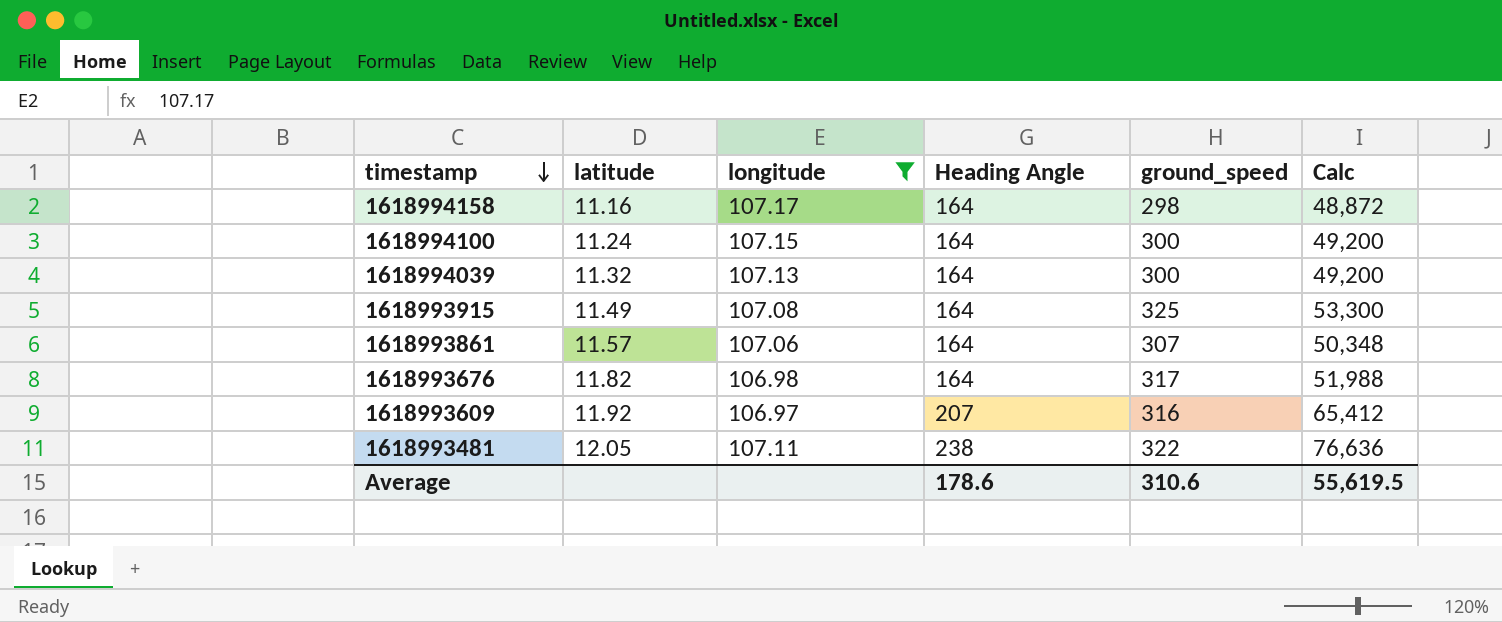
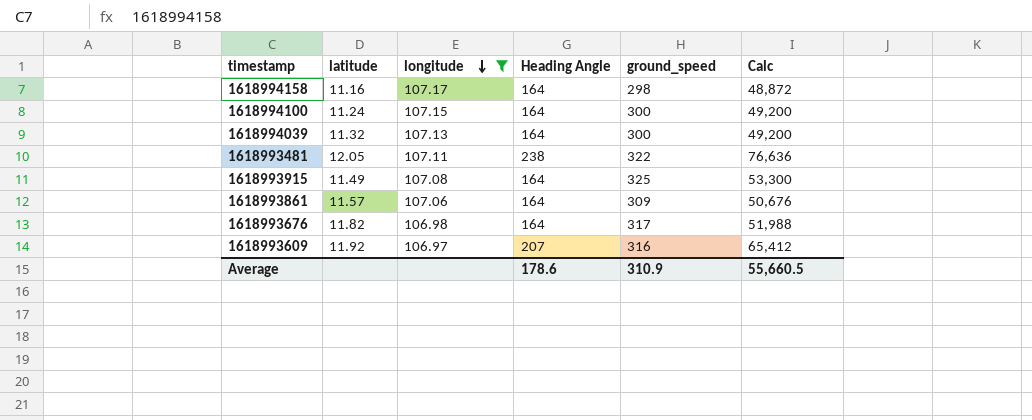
row order: timestamp descending -> longitude descending
1618993861 | ground_speed: 307 -> 309
1618993861 | Calc: 50,348 -> 50,676
Average | ground_speed: 310.6 -> 310.9
Average | Calc: 55,619.5 -> 55,660.5

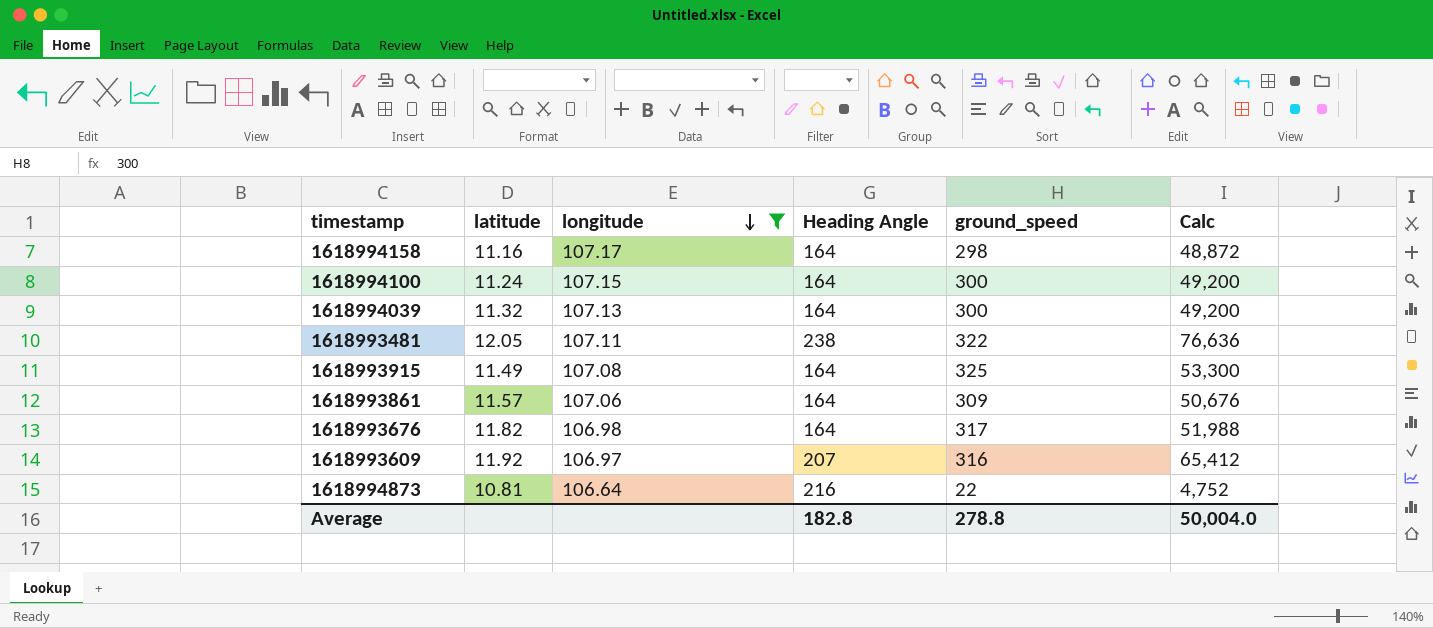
row 1618994873: none -> 10.81 | 106.64 | 216 | 22 | 4,752
Average | Heading Angle: 178.6 -> 182.8
Average | ground_speed: 310.9 -> 278.8
Average | Calc: 55,660.5 -> 50,004.0

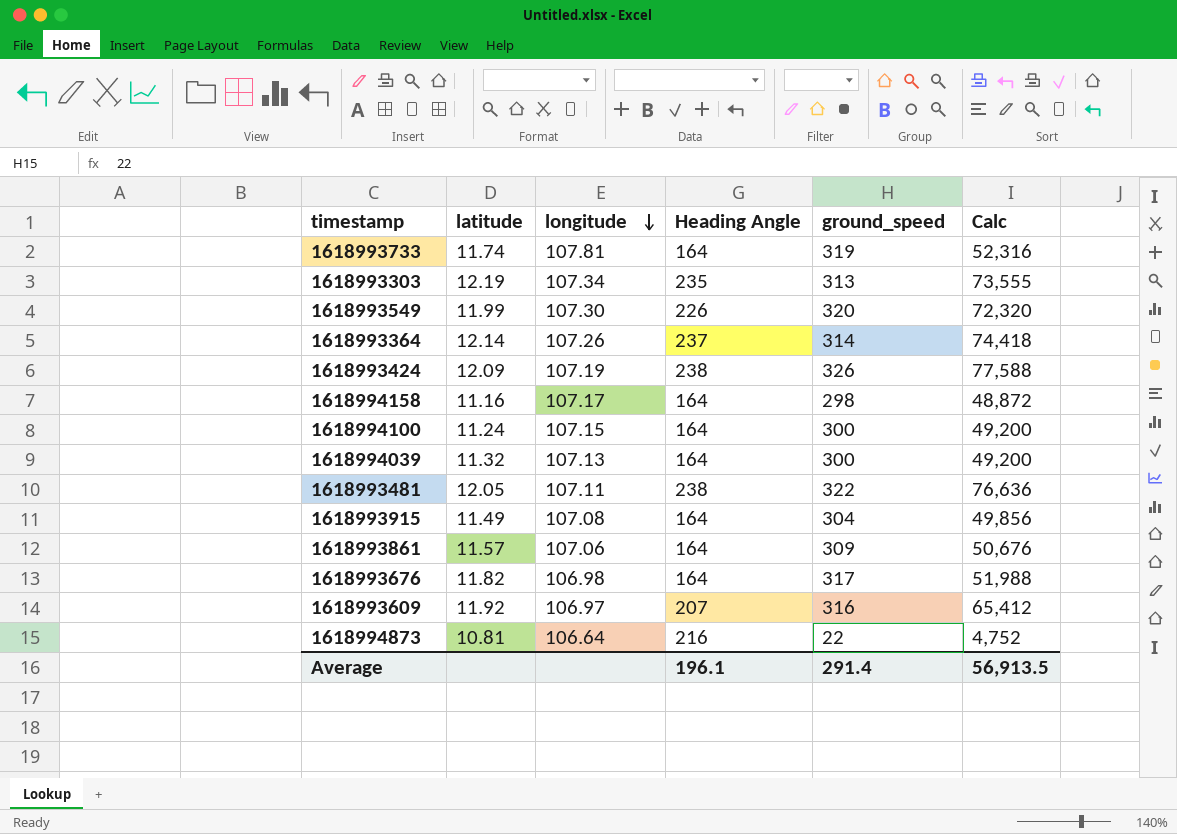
filter: longitude <= 107.17 -> none
1618993915 | ground_speed: 325 -> 304
1618993915 | Calc: 53,300 -> 49,856
Average | Heading Angle: 182.8 -> 196.1
Average | ground_speed: 278.8 -> 291.4
Average | Calc: 50,004.0 -> 56,913.5

